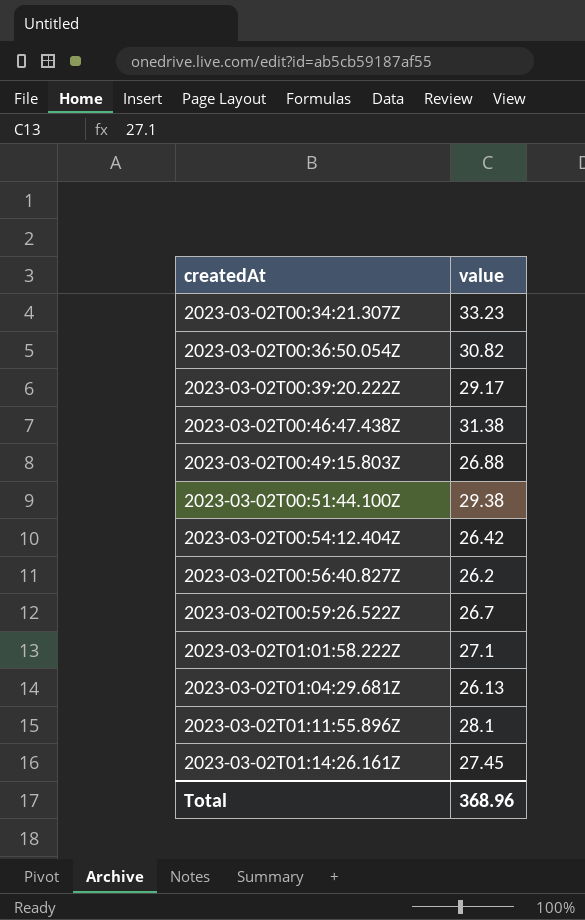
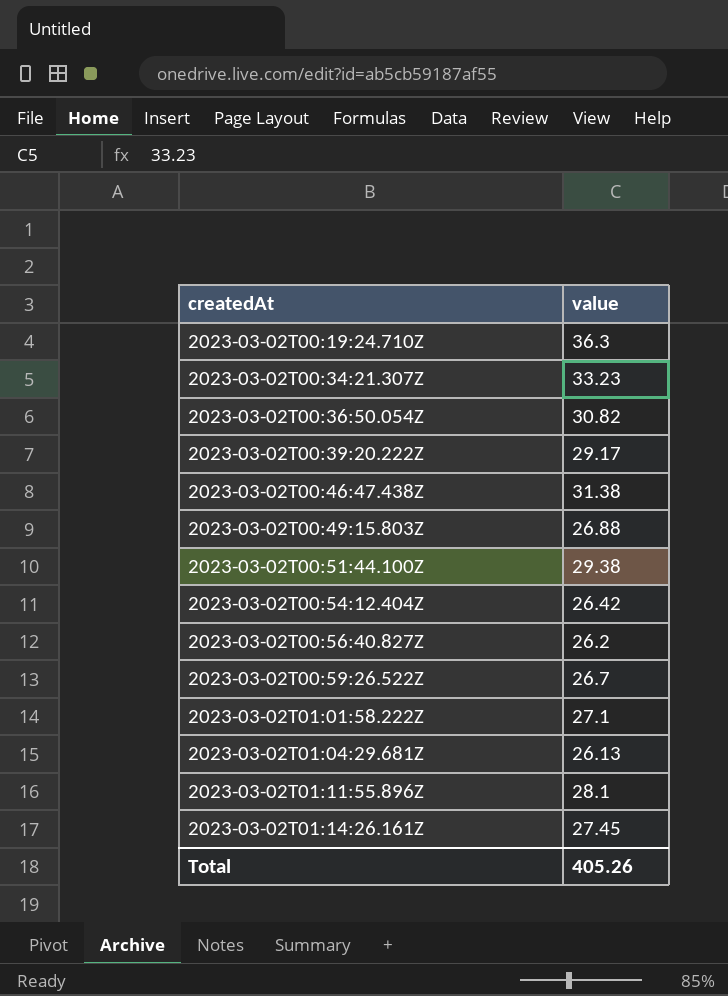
row 2023-03-02T00:19:24.710Z: none -> 36.3
Total | value: 368.96 -> 405.26

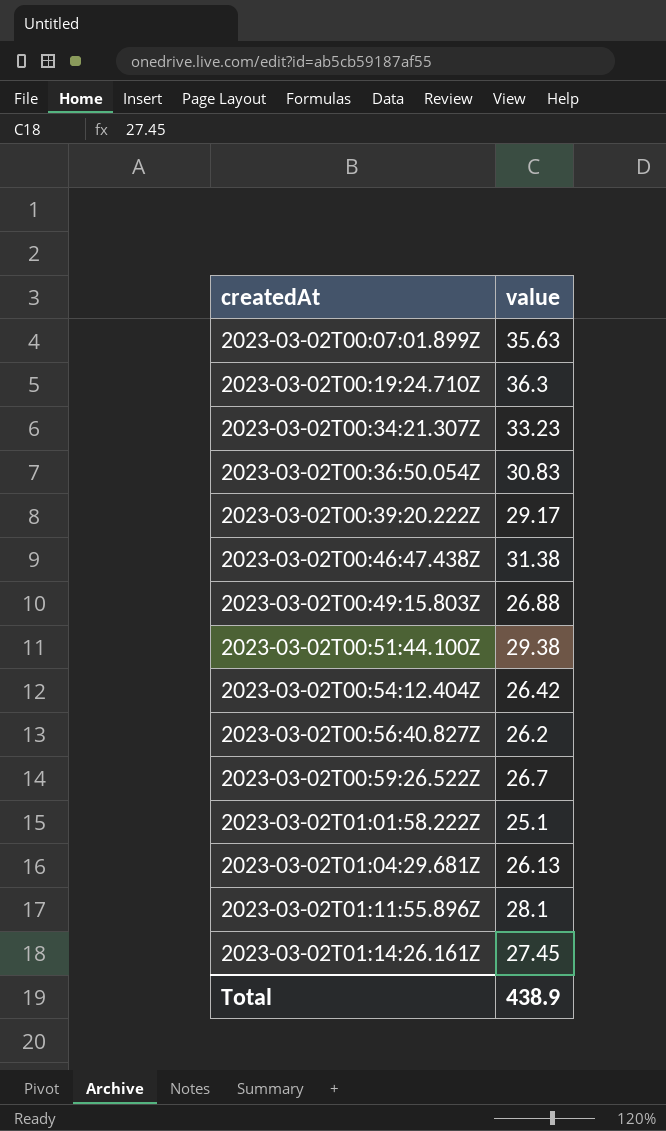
row 2023-03-02T00:07:01.899Z: none -> 35.63
2023-03-02T00:36:50.054Z | value: 30.82 -> 30.83
2023-03-02T01:01:58.222Z | value: 27.1 -> 25.1
Total | value: 405.26 -> 438.9

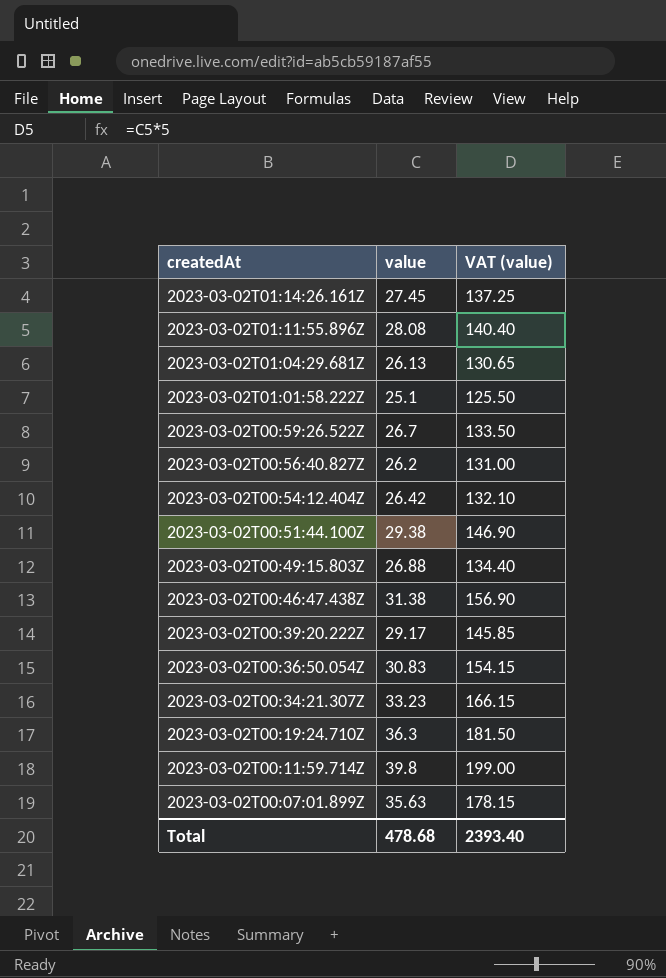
row order: createdAt ascending -> createdAt descending
column VAT (value) | formula: none -> [value] * 5
2023-03-02T01:11:55.896Z | value: 28.1 -> 28.08
row 2023-03-02T00:11:59.714Z: none -> 39.8 | 199.00
Total | value: 438.9 -> 478.68

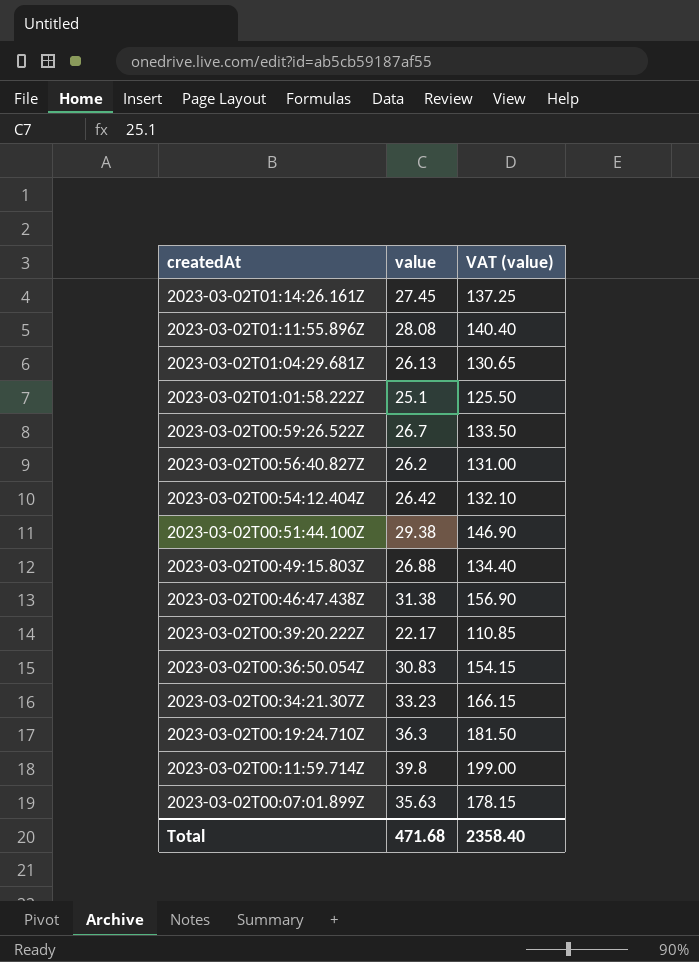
2023-03-02T00:39:20.222Z | value: 29.17 -> 22.17
2023-03-02T00:39:20.222Z | VAT (value): 145.85 -> 110.85
Total | value: 478.68 -> 471.68
Total | VAT (value): 2393.40 -> 2358.40

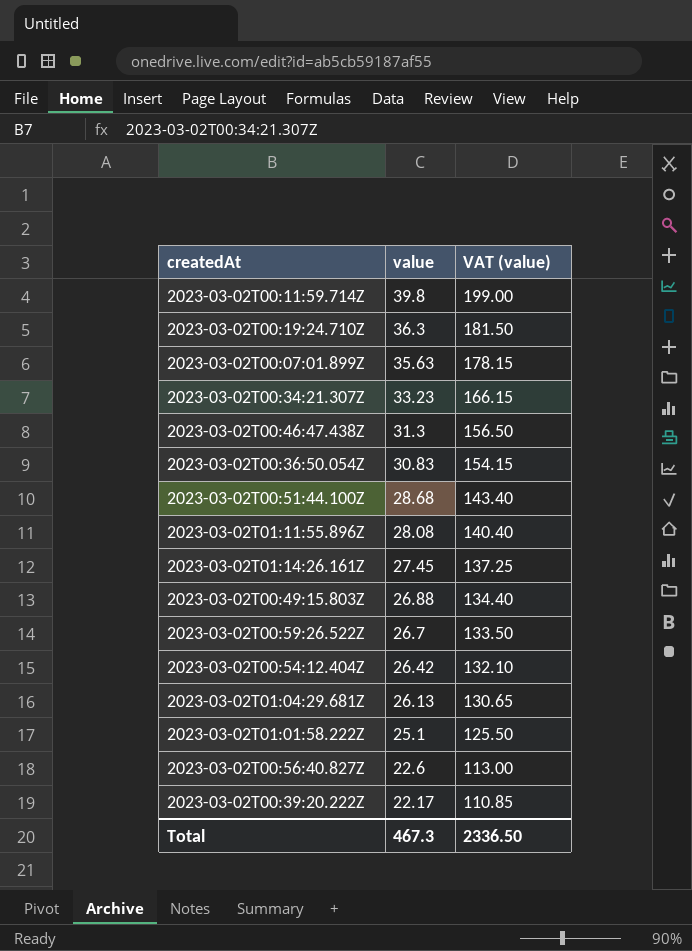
row order: createdAt descending -> value descending
2023-03-02T00:46:47.438Z | value: 31.38 -> 31.3
2023-03-02T00:46:47.438Z | VAT (value): 156.90 -> 156.50
2023-03-02T00:51:44.100Z | value: 29.38 -> 28.68
2023-03-02T00:51:44.100Z | VAT (value): 146.90 -> 143.40
2023-03-02T00:56:40.827Z | value: 26.2 -> 22.6
2023-03-02T00:56:40.827Z | VAT (value): 131.00 -> 113.00
Total | value: 471.68 -> 467.3
Total | VAT (value): 2358.40 -> 2336.50

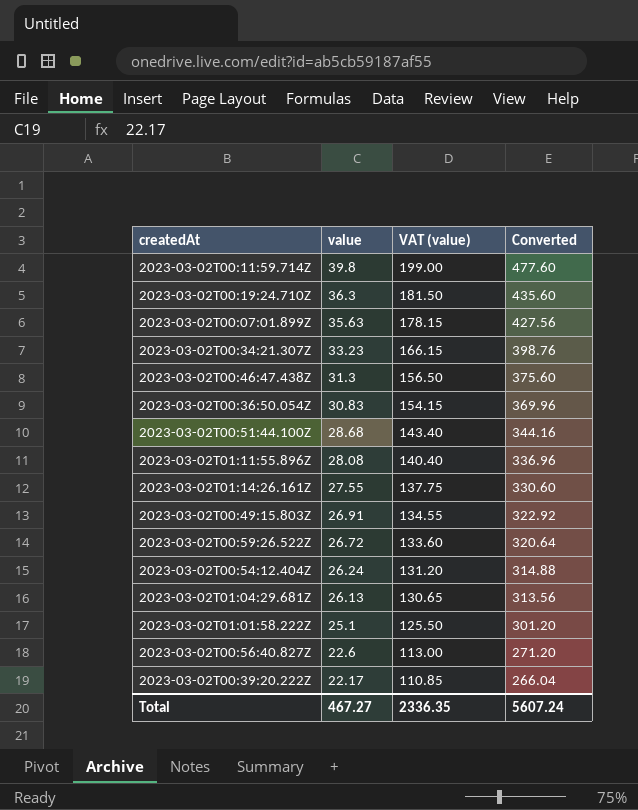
column Converted | formula: none -> [value] * 12
2023-03-02T01:14:26.161Z | value: 27.45 -> 27.55
2023-03-02T01:14:26.161Z | VAT (value): 137.25 -> 137.75
2023-03-02T00:49:15.803Z | value: 26.88 -> 26.91
2023-03-02T00:49:15.803Z | VAT (value): 134.40 -> 134.55
2023-03-02T00:59:26.522Z | value: 26.7 -> 26.72
2023-03-02T00:59:26.522Z | VAT (value): 133.50 -> 133.60
2023-03-02T00:54:12.404Z | value: 26.42 -> 26.24
2023-03-02T00:54:12.404Z | VAT (value): 132.10 -> 131.20
Total | value: 467.3 -> 467.27
Total | VAT (value): 2336.50 -> 2336.35

